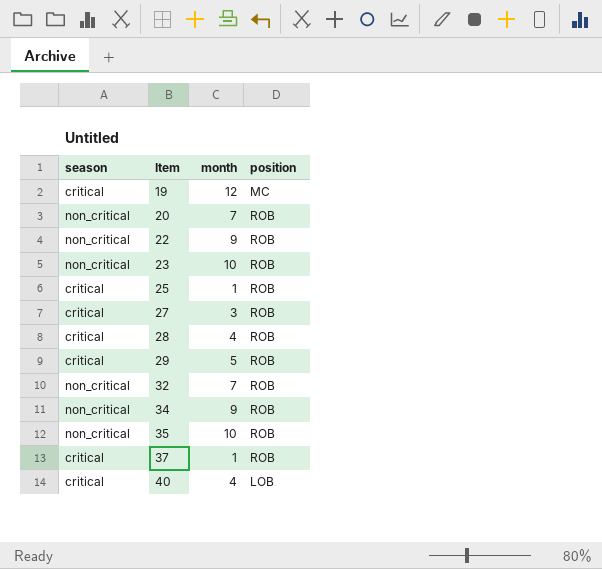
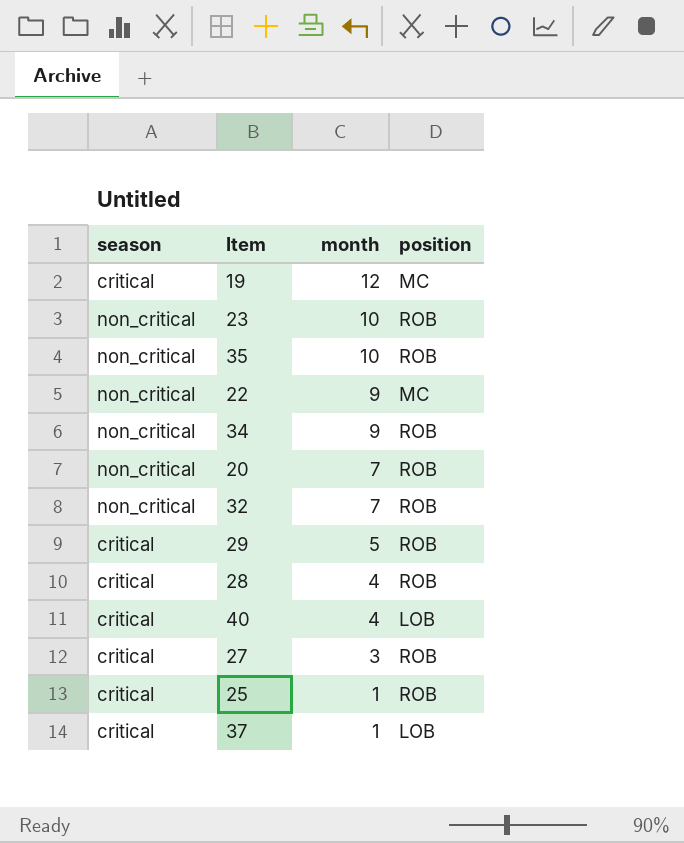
row order: Item ascending -> month descending
22 | position: ROB -> MC
37 | position: ROB -> LOB

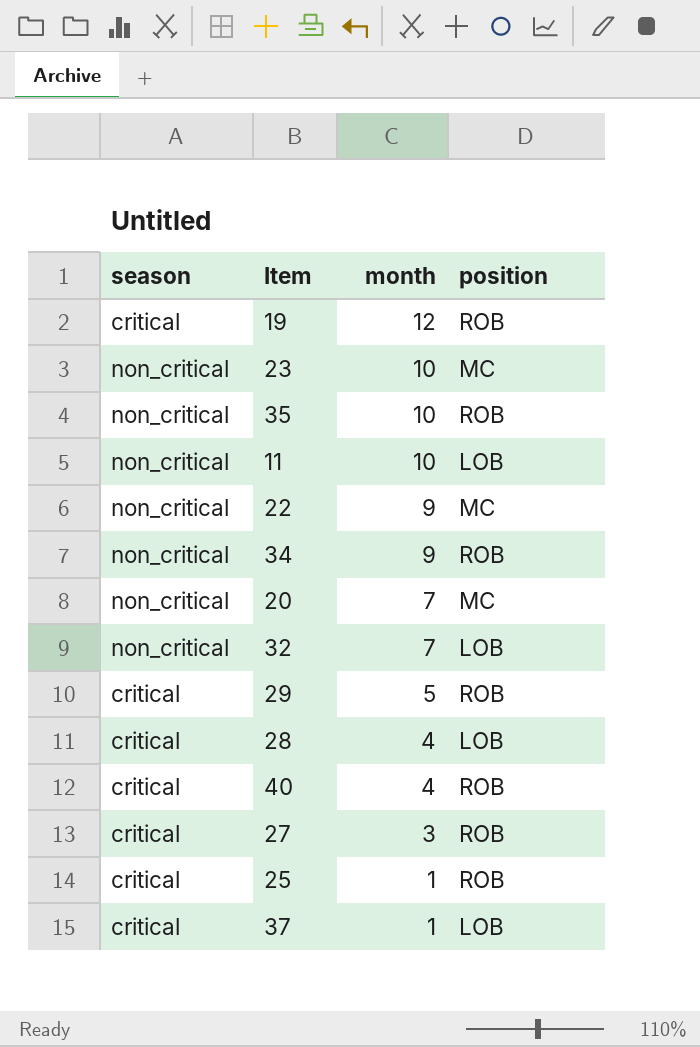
19 | position: MC -> ROB
23 | position: ROB -> MC
row 11: none -> non_critical | 10 | LOB
20 | position: ROB -> MC
32 | position: ROB -> LOB
28 | position: ROB -> LOB
40 | position: LOB -> ROB

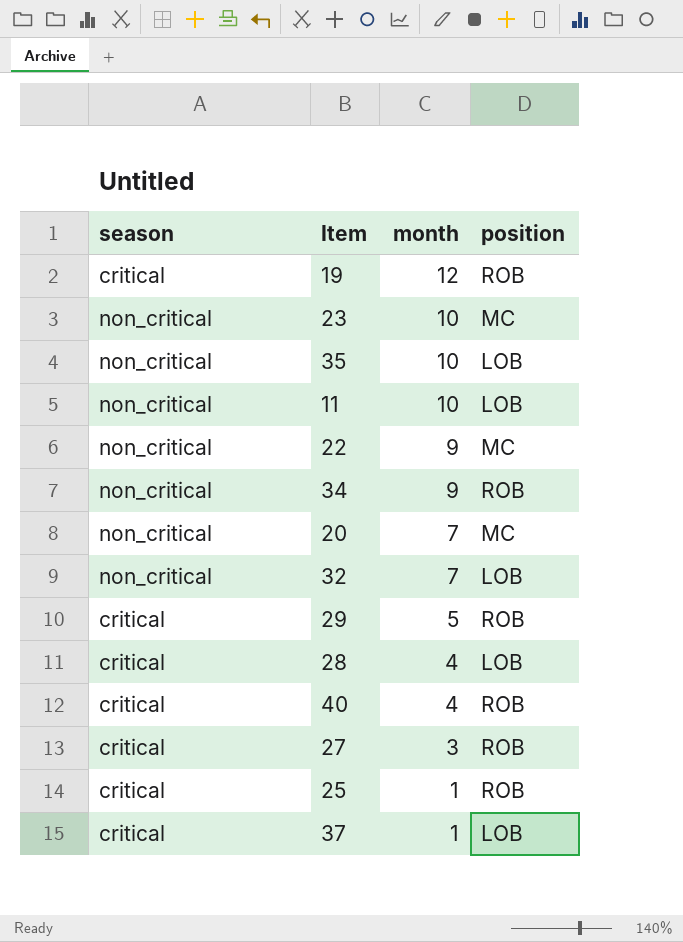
35 | position: ROB -> LOB

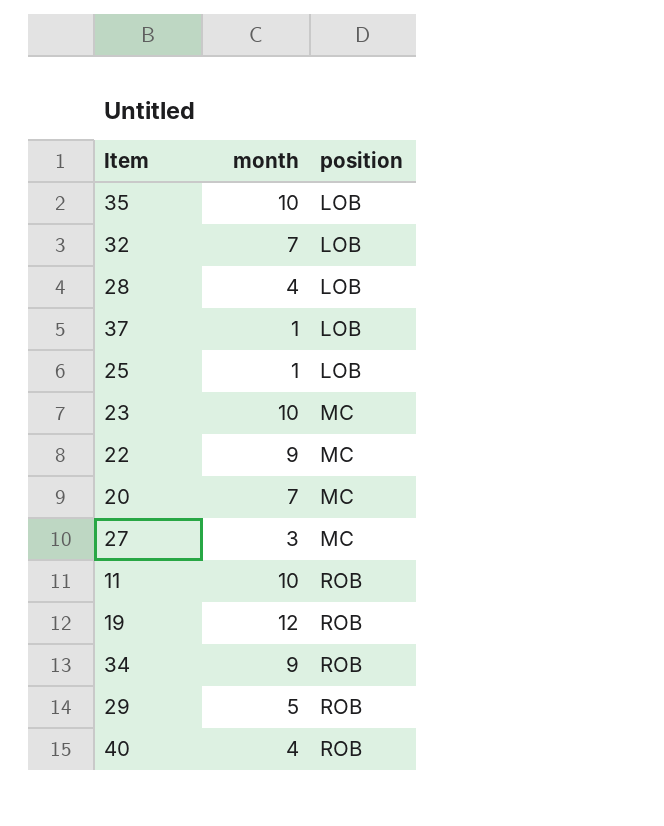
row order: month descending -> position ascending
column season | position: 1 -> none
25 | position: ROB -> LOB
27 | position: ROB -> MC
11 | position: LOB -> ROB

